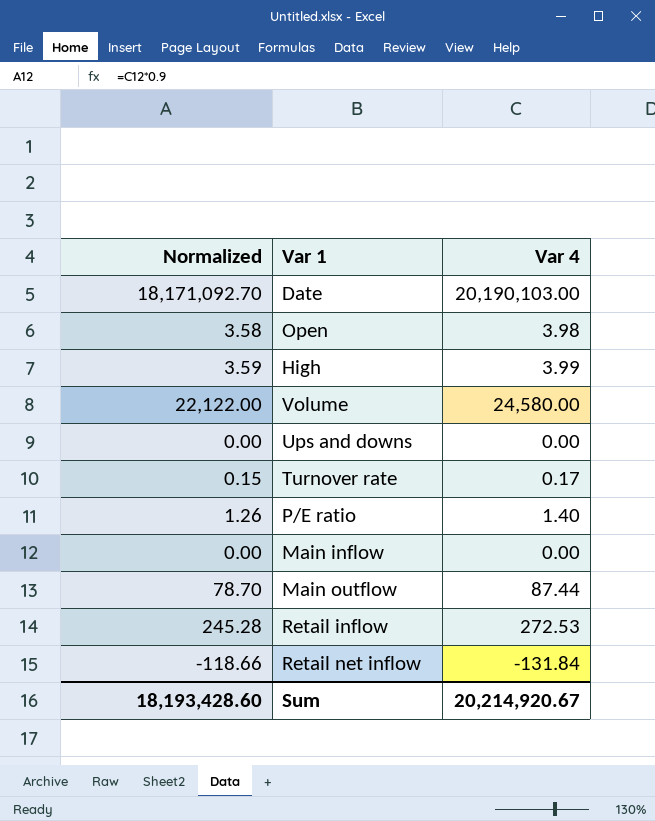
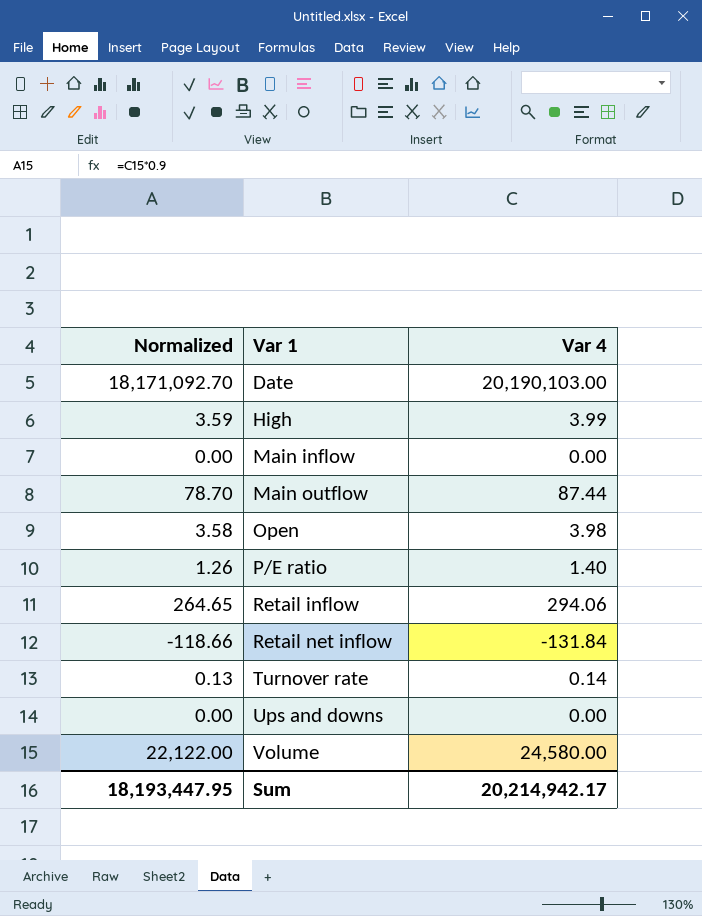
row order: none -> Var 1 ascending
Retail inflow | Normalized: 245.28 -> 264.65
Retail inflow | Var 4: 272.53 -> 294.06
Turnover rate | Normalized: 0.15 -> 0.13
Turnover rate | Var 4: 0.17 -> 0.14
Sum | Normalized: 18,193,428.60 -> 18,193,447.95
Sum | Var 4: 20,214,920.67 -> 20,214,942.17

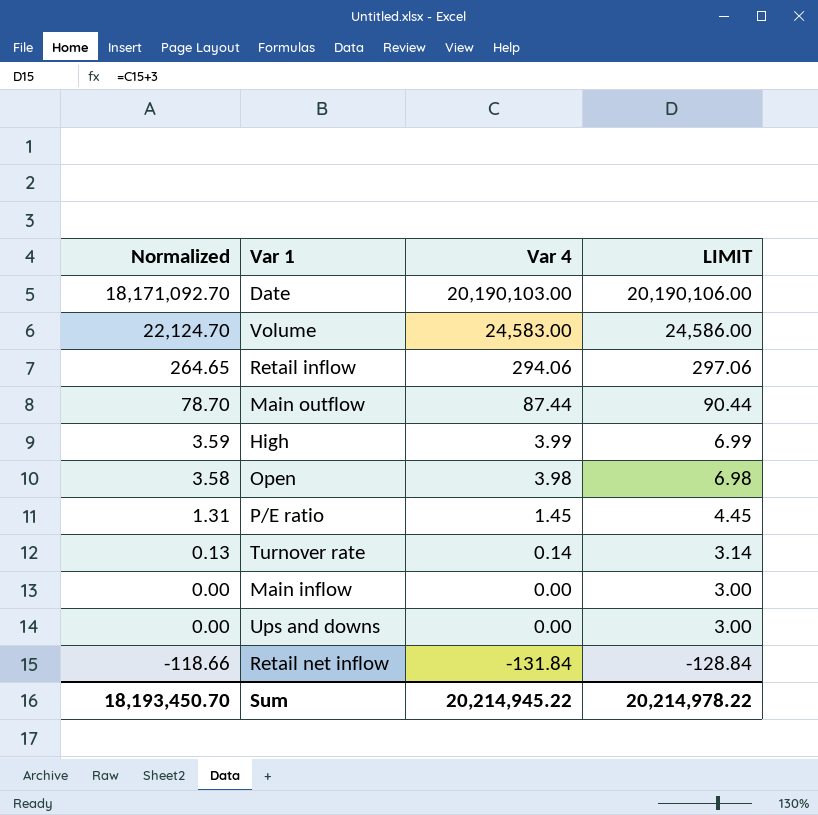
row order: Var 1 ascending -> Normalized descending
column LIMIT | formula: none -> [Var 4] + 3
Volume | Normalized: 22,122.00 -> 22,124.70
Volume | Var 4: 24,580.00 -> 24,583.00
P/E ratio | Normalized: 1.26 -> 1.31
P/E ratio | Var 4: 1.40 -> 1.45
Sum | Normalized: 18,193,447.95 -> 18,193,450.70
Sum | Var 4: 20,214,942.17 -> 20,214,945.22

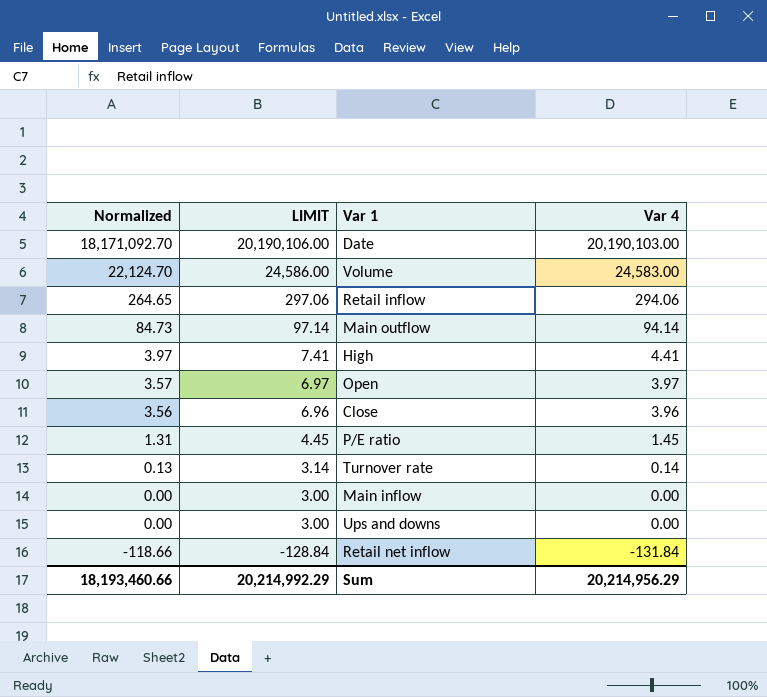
column LIMIT | position: 4 -> 2
Main outflow | Normalized: 78.70 -> 84.73
Main outflow | LIMIT: 90.44 -> 97.14
Main outflow | Var 4: 87.44 -> 94.14
High | Normalized: 3.59 -> 3.97
High | LIMIT: 6.99 -> 7.41
High | Var 4: 3.99 -> 4.41
Open | Normalized: 3.58 -> 3.57
Open | LIMIT: 6.98 -> 6.97
Open | Var 4: 3.98 -> 3.97
row Close: none -> 3.56 | 6.96 | 3.96
Sum | Normalized: 18,193,450.70 -> 18,193,460.66
Sum | LIMIT: 20,214,978.22 -> 20,214,992.29
Sum | Var 4: 20,214,945.22 -> 20,214,956.29

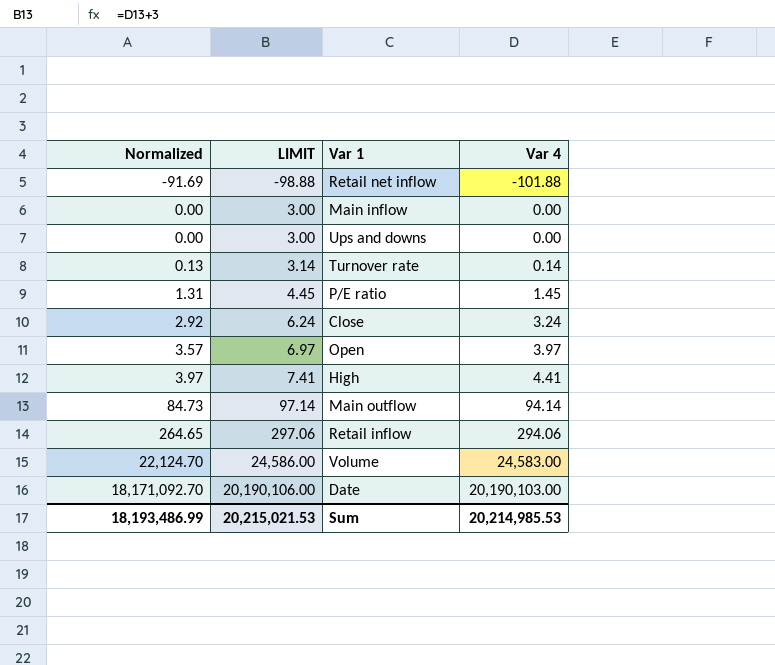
row order: Normalized descending -> Normalized ascending
Retail net inflow | Normalized: -118.66 -> -91.69
Retail net inflow | LIMIT: -128.84 -> -98.88
Retail net inflow | Var 4: -131.84 -> -101.88
Close | Normalized: 3.56 -> 2.92
Close | LIMIT: 6.96 -> 6.24
Close | Var 4: 3.96 -> 3.24
Sum | Normalized: 18,193,460.66 -> 18,193,486.99
Sum | LIMIT: 20,214,992.29 -> 20,215,021.53
Sum | Var 4: 20,214,956.29 -> 20,214,985.53

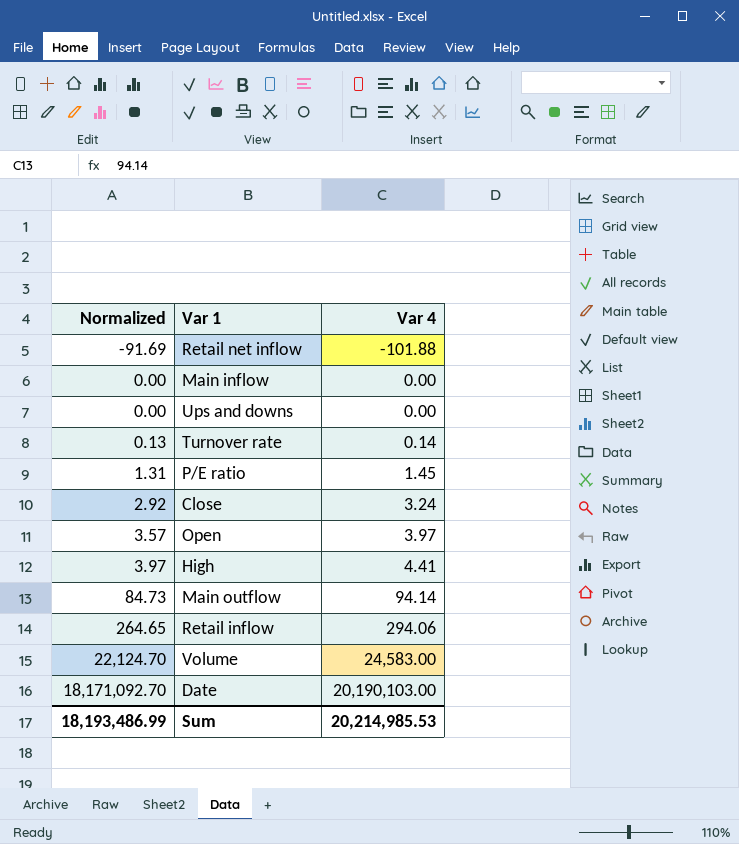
column LIMIT | formula: [Var 4] + 3 -> none

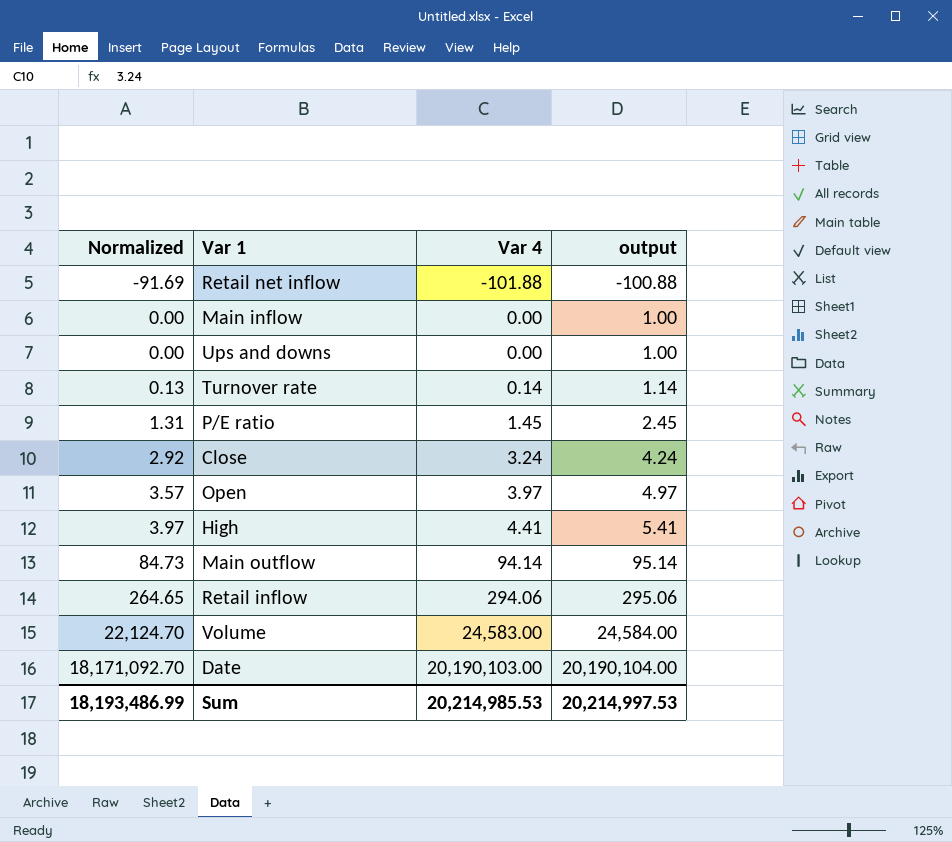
column output | formula: none -> [Var 4] + 1

